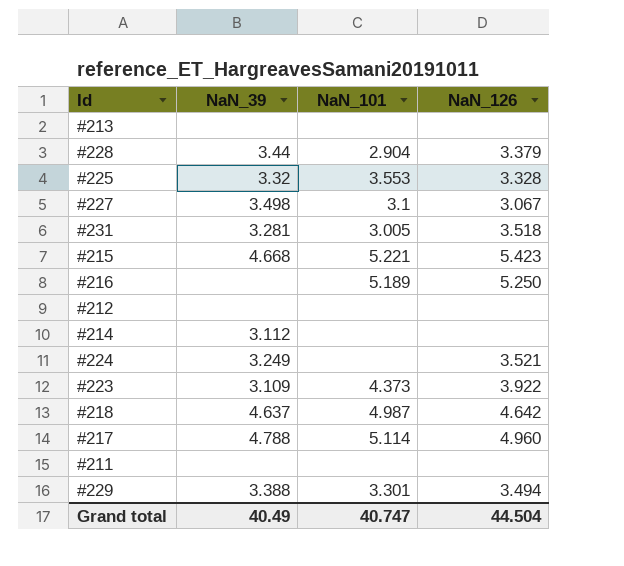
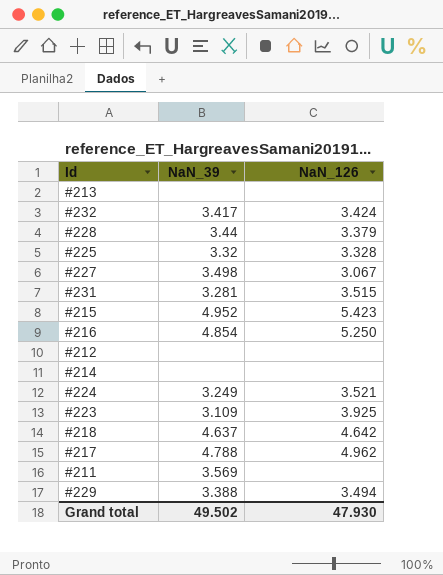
column NaN_101 | position: 3 -> none
row #232: none -> 3.417 | 3.424
#231 | NaN_126: 3.518 -> 3.515
#215 | NaN_39: 4.668 -> 4.952
#216 | NaN_39: none -> 4.854
#214 | NaN_39: 3.112 -> none
#223 | NaN_126: 3.922 -> 3.925
#217 | NaN_126: 4.960 -> 4.962
#211 | NaN_39: none -> 3.569
Grand total | NaN_39: 40.49 -> 49.502
Grand total | NaN_126: 44.504 -> 47.930

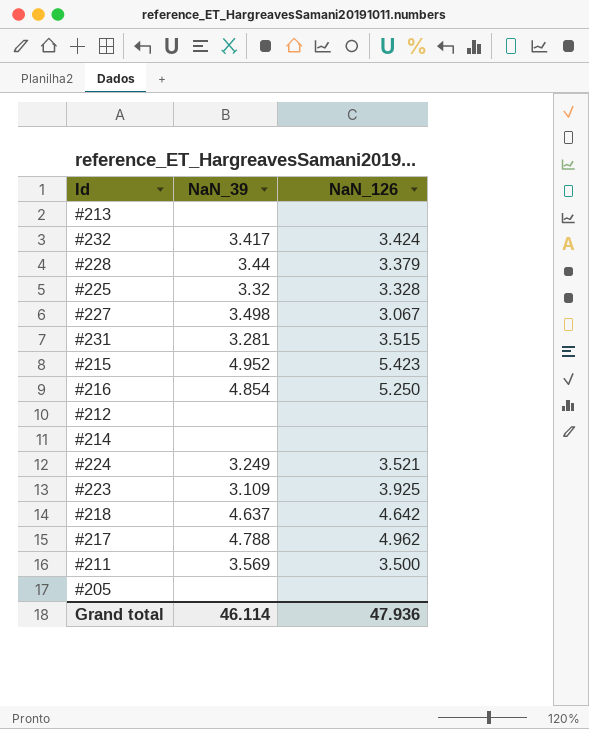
row #229: 3.388 | 3.494 -> none
#211 | NaN_126: none -> 3.500
row #205: none -> none | none
Grand total | NaN_39: 49.502 -> 46.114
Grand total | NaN_126: 47.930 -> 47.936

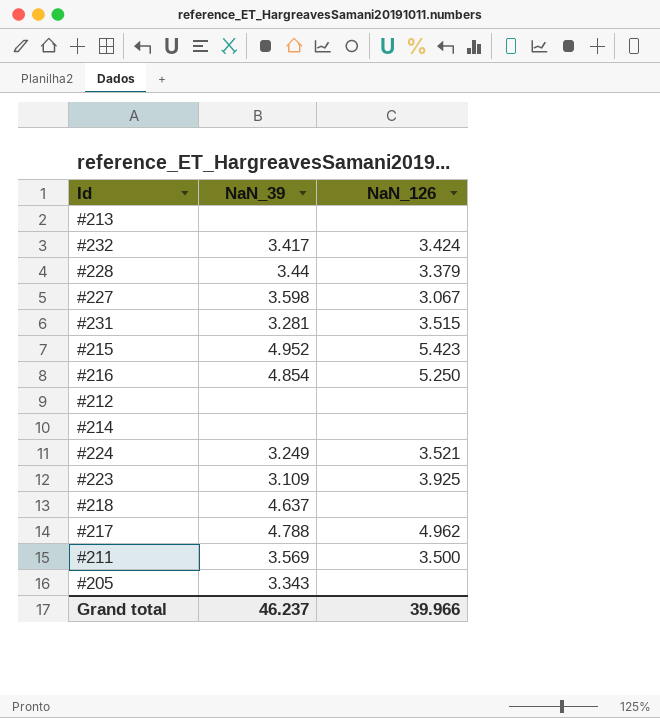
row #225: 3.32 | 3.328 -> none
#227 | NaN_39: 3.498 -> 3.598
#218 | NaN_126: 4.642 -> none
#205 | NaN_39: none -> 3.343
Grand total | NaN_39: 46.114 -> 46.237
Grand total | NaN_126: 47.936 -> 39.966

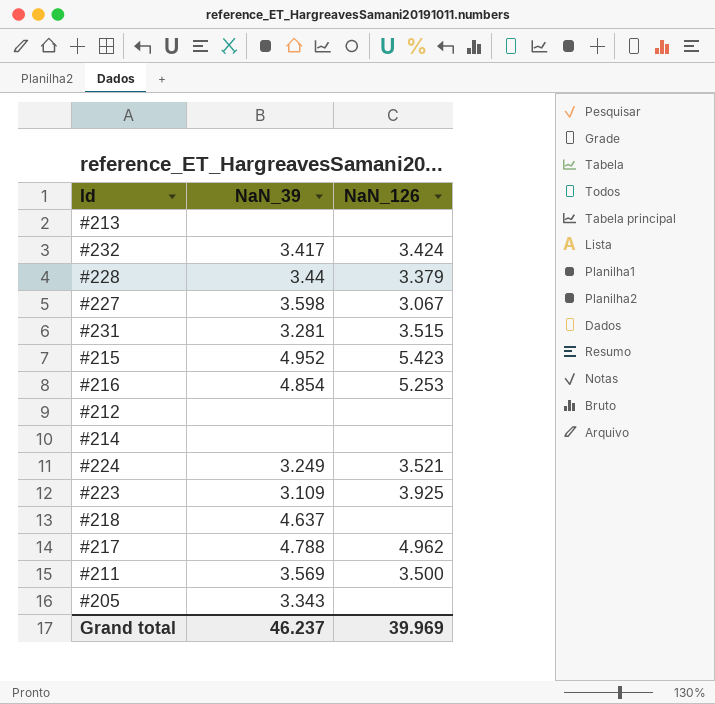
#216 | NaN_126: 5.250 -> 5.253
Grand total | NaN_126: 39.966 -> 39.969

